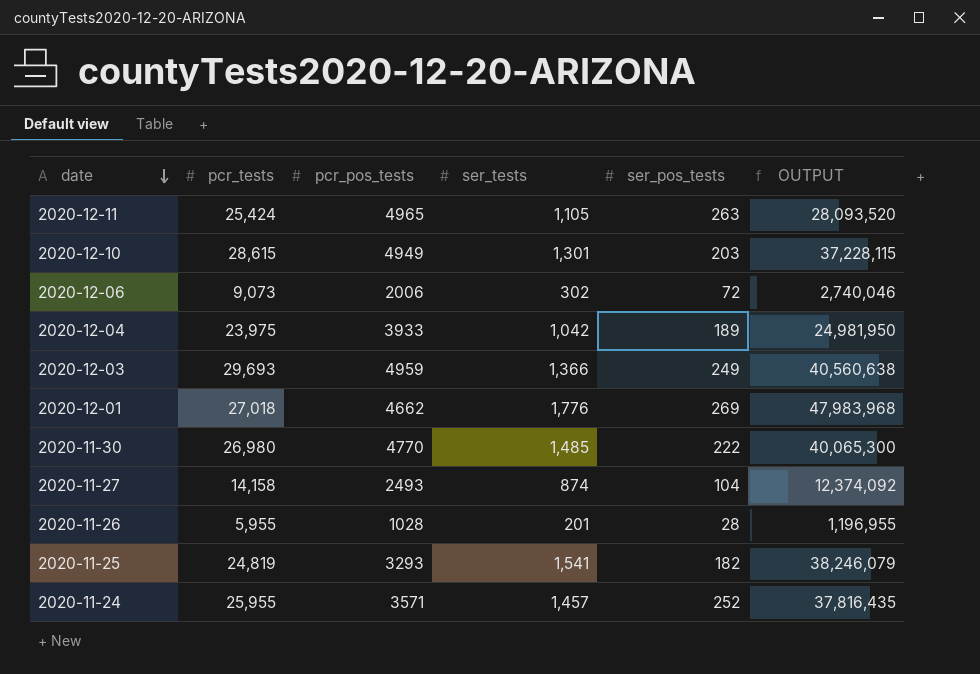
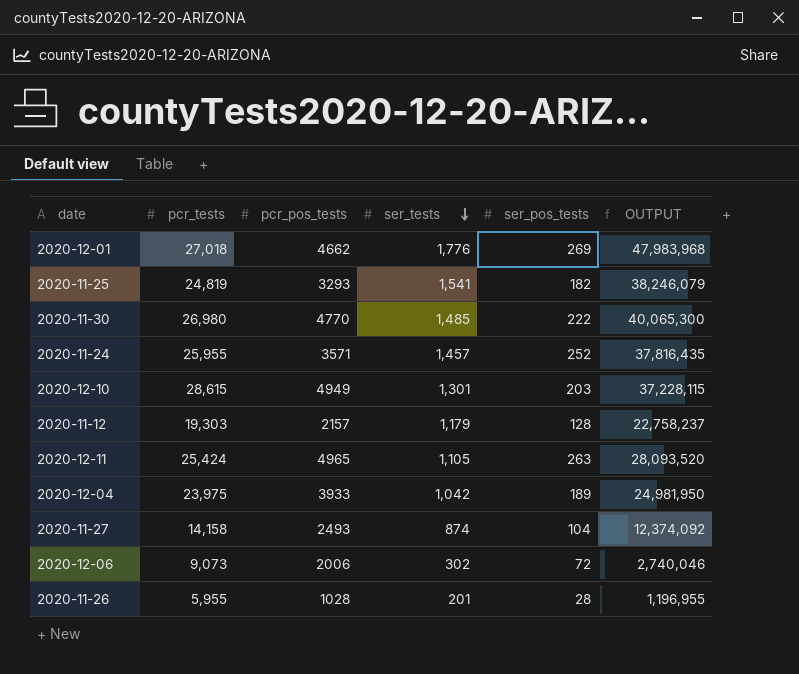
row order: date descending -> ser_tests descending
row 2020-12-03: 29,693 | 4959 | 1,366 | 249 | 40,560,638 -> none
row 2020-11-12: none -> 19,303 | 2157 | 1,179 | 128 | 22,758,237

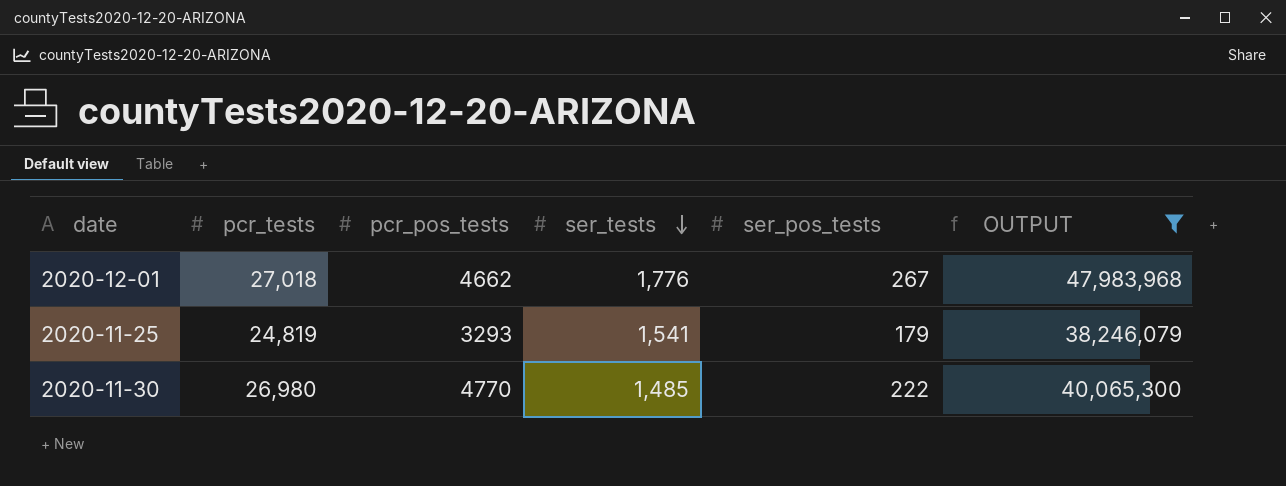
filter: none -> OUTPUT >= 38,246,079
2020-12-01 | ser_pos_tests: 269 -> 267
2020-11-25 | ser_pos_tests: 182 -> 179

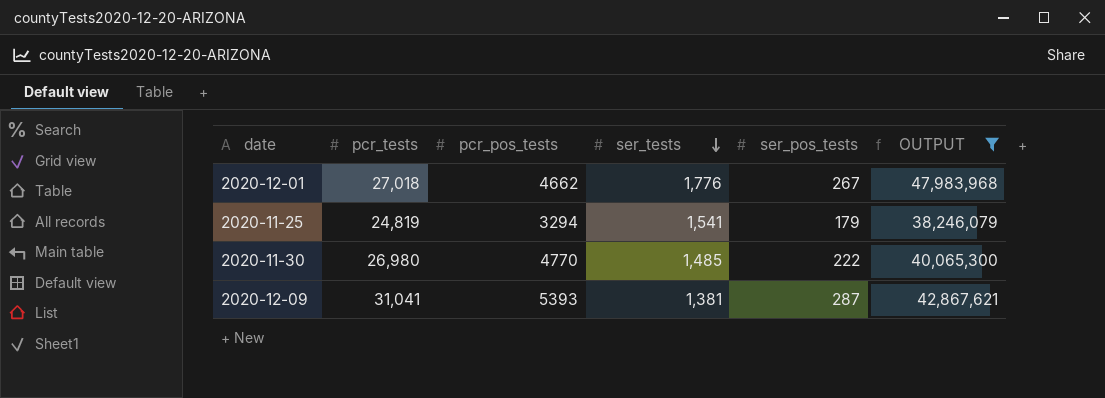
2020-11-25 | pcr_pos_tests: 3293 -> 3294
row 2020-12-09: none -> 31,041 | 5393 | 1,381 | 287 | 42,867,621

